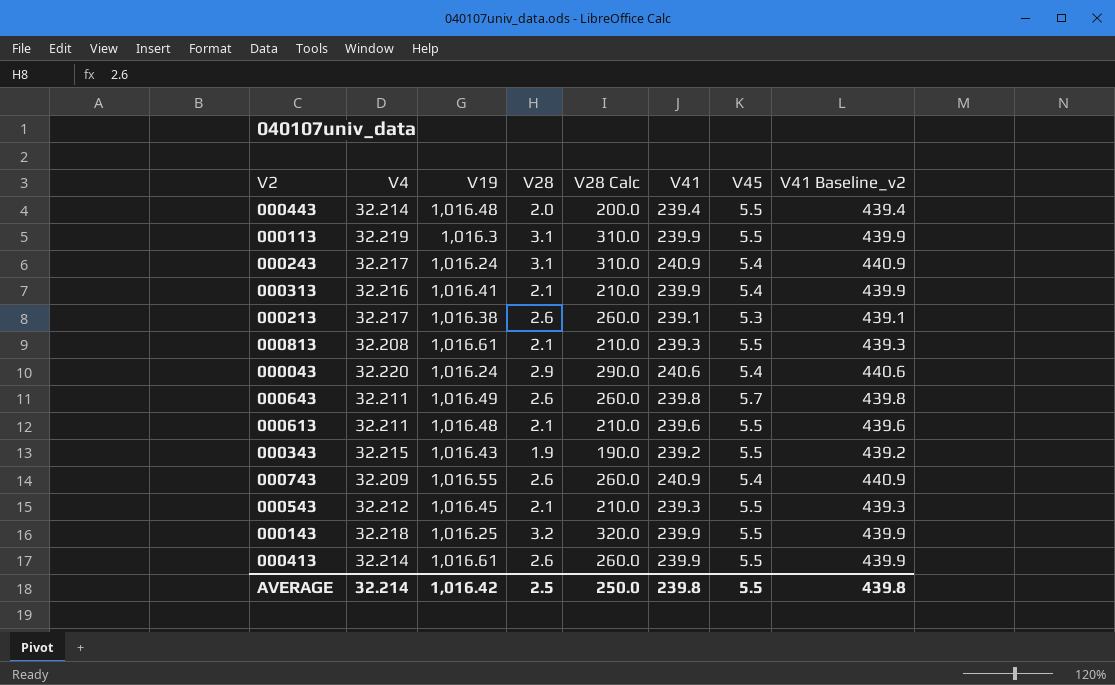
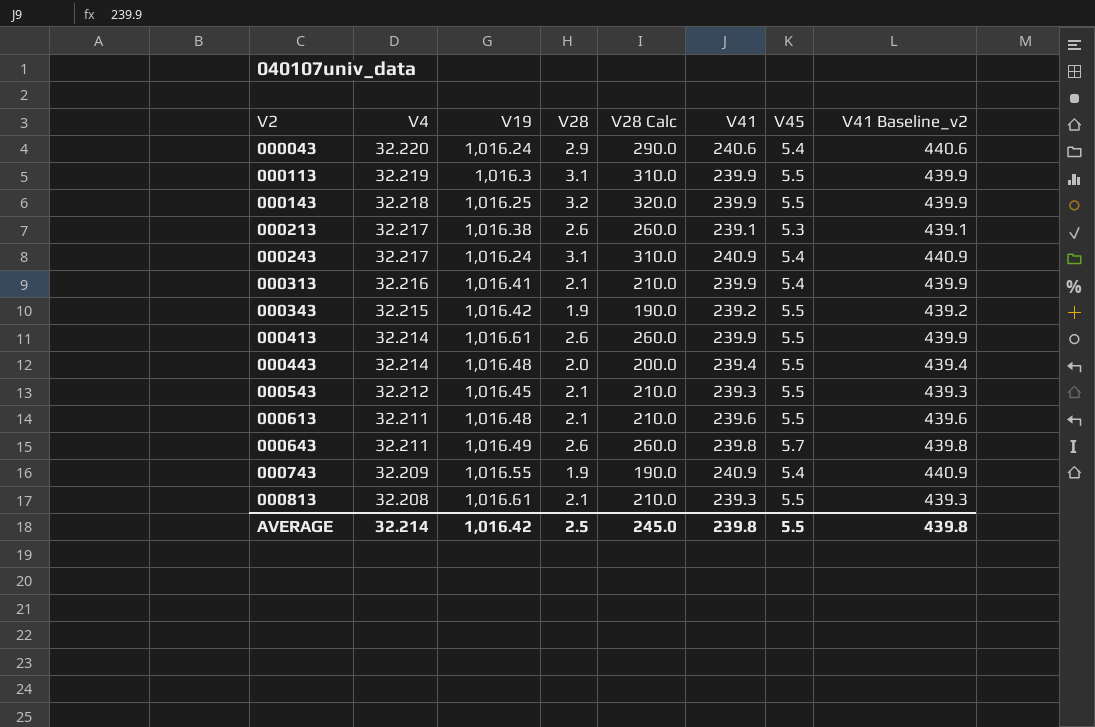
row order: none -> V2 ascending
000343 | V19: 1,016.43 -> 1,016.42
000743 | V28: 2.6 -> 1.9
000743 | V28 Calc: 260.0 -> 190.0
AVERAGE | V28 Calc: 250.0 -> 245.0

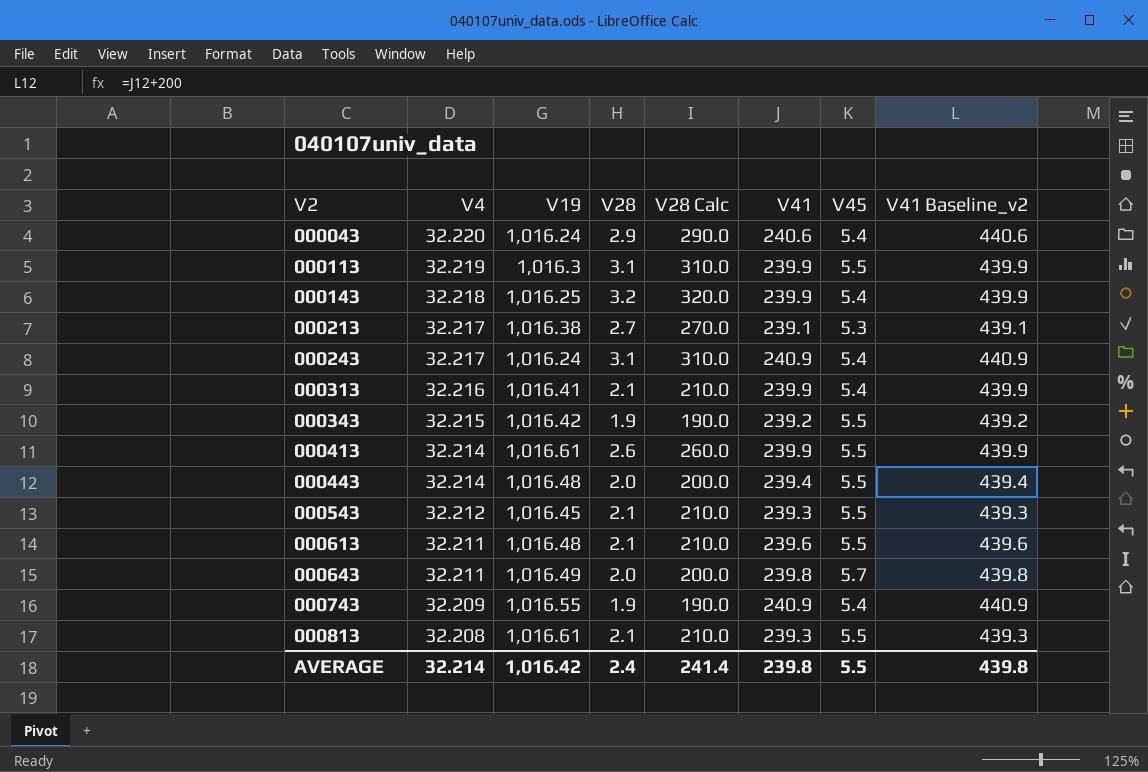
000143 | V45: 5.5 -> 5.4
000213 | V28: 2.6 -> 2.7
000213 | V28 Calc: 260.0 -> 270.0
000643 | V28: 2.6 -> 2.0
000643 | V28 Calc: 260.0 -> 200.0
AVERAGE | V28: 2.5 -> 2.4
AVERAGE | V28 Calc: 245.0 -> 241.4

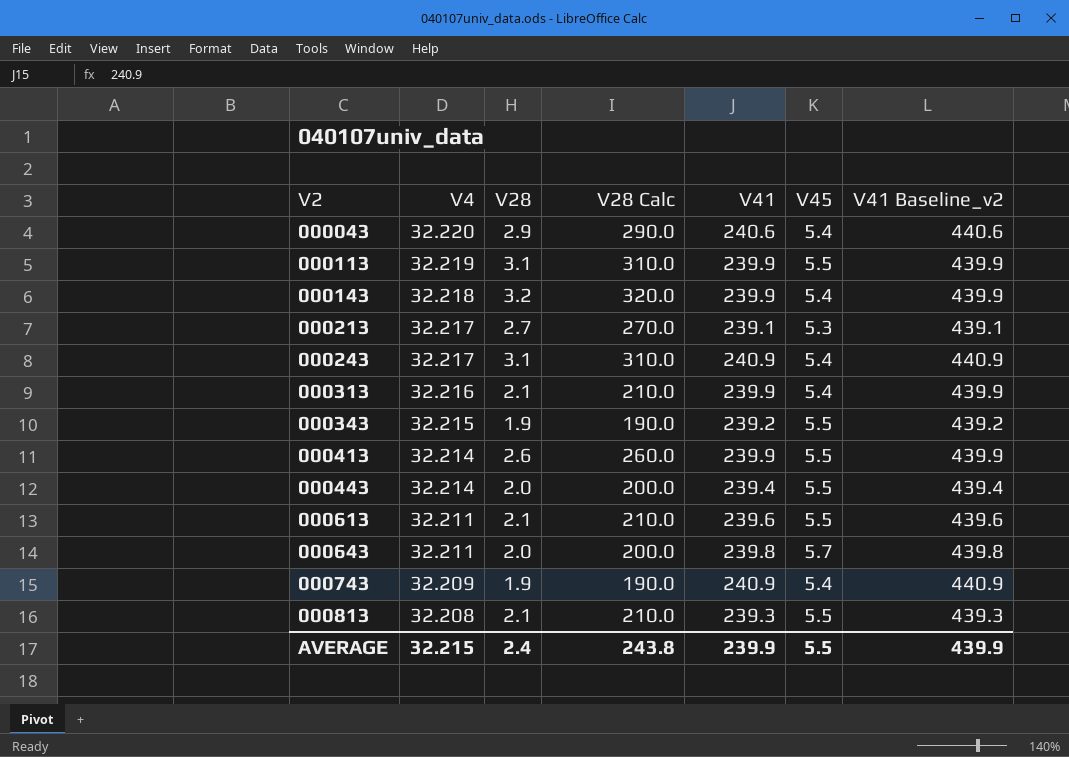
column V19 | position: 3 -> none
row 000543: 32.212 | 1,016.45 | 2.1 | 210.0 | 239.3 | 5.5 | 439.3 -> none
AVERAGE | V4: 32.214 -> 32.215
AVERAGE | V28 Calc: 241.4 -> 243.8
AVERAGE | V41: 239.8 -> 239.9
AVERAGE | V41 Baseline_v2: 439.8 -> 439.9

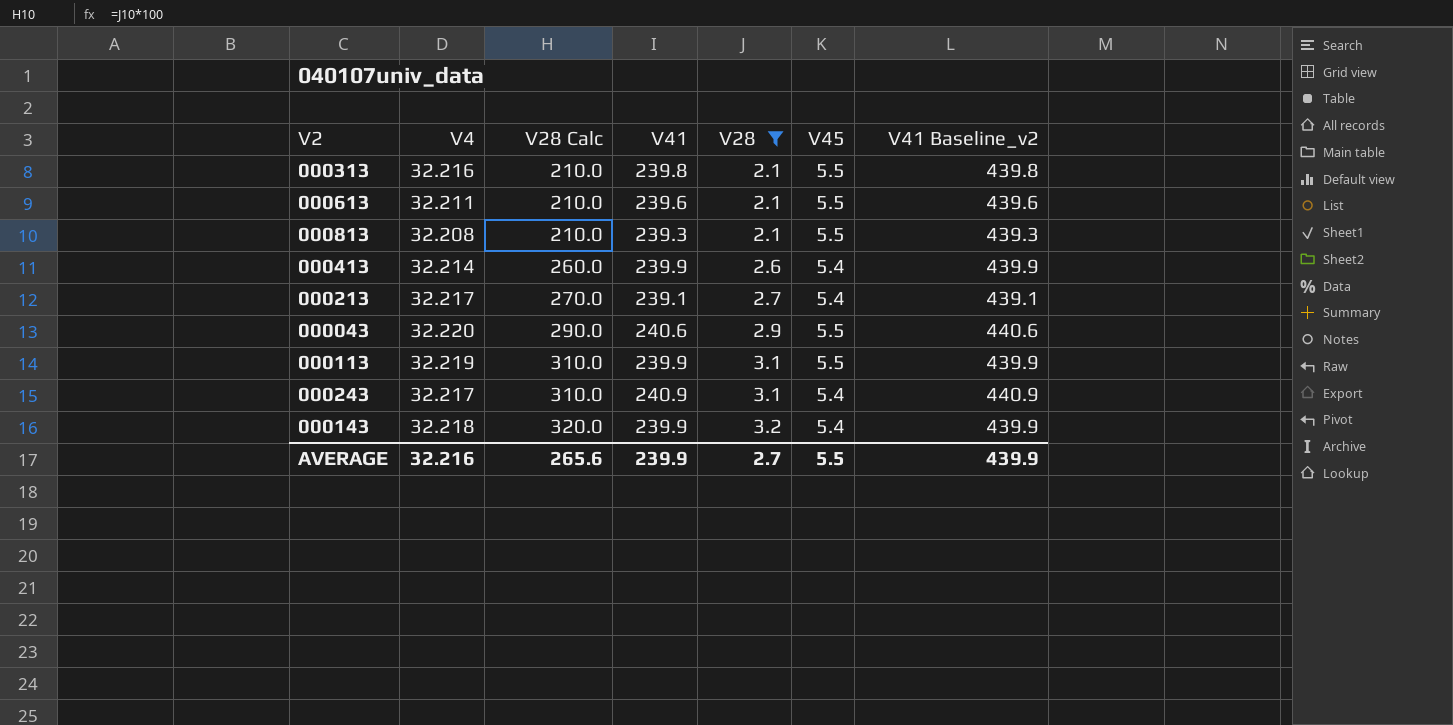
filter: none -> V28 >= 2.1
row order: V2 ascending -> V28 Calc ascending
column V28 | position: 3 -> 5
000313 | V41: 239.9 -> 239.8
000313 | V45: 5.4 -> 5.5
000313 | V41 Baseline_v2: 439.9 -> 439.8
000413 | V45: 5.5 -> 5.4
000213 | V45: 5.3 -> 5.4
000043 | V45: 5.4 -> 5.5
AVERAGE | V4: 32.215 -> 32.216
AVERAGE | V28 Calc: 243.8 -> 265.6
AVERAGE | V28: 2.4 -> 2.7

